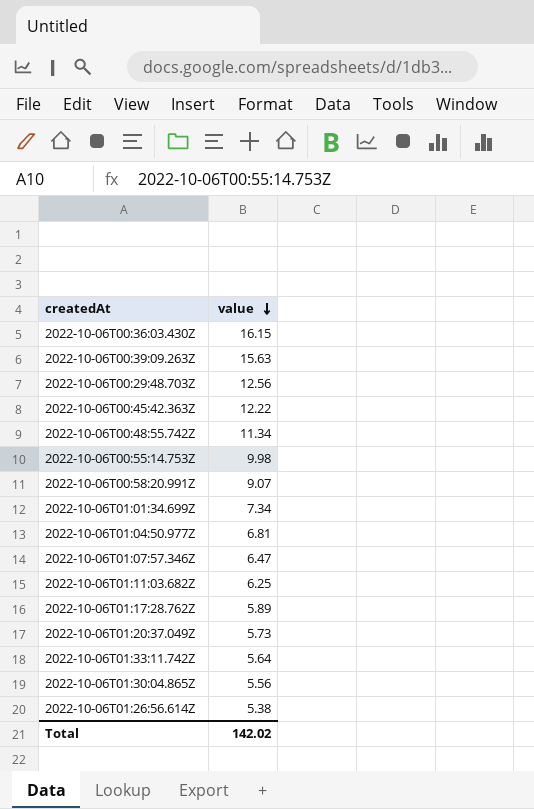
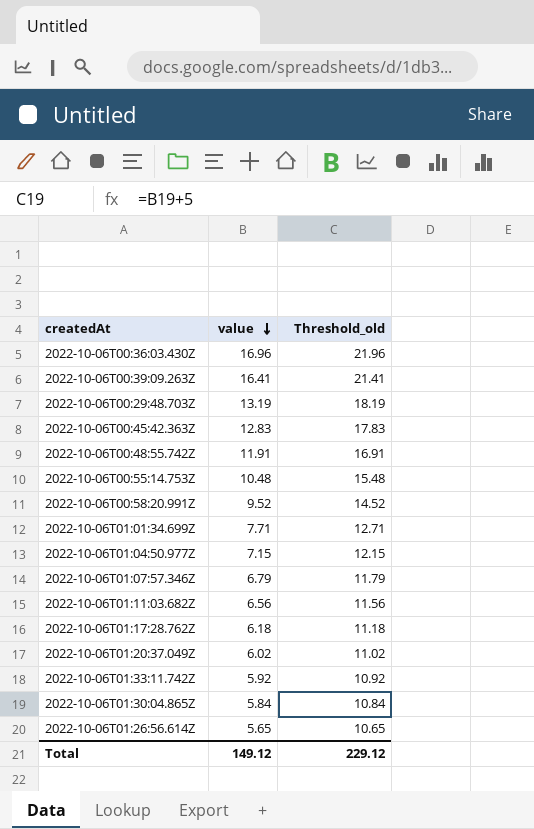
column Threshold_old | formula: none -> [value] + 5
2022-10-06T00:36:03.430Z | value: 16.15 -> 16.96
2022-10-06T00:39:09.263Z | value: 15.63 -> 16.41
2022-10-06T00:29:48.703Z | value: 12.56 -> 13.19
2022-10-06T00:45:42.363Z | value: 12.22 -> 12.83
2022-10-06T00:48:55.742Z | value: 11.34 -> 11.91
2022-10-06T00:55:14.753Z | value: 9.98 -> 10.48
2022-10-06T00:58:20.991Z | value: 9.07 -> 9.52
2022-10-06T01:01:34.699Z | value: 7.34 -> 7.71
2022-10-06T01:04:50.977Z | value: 6.81 -> 7.15
2022-10-06T01:07:57.346Z | value: 6.47 -> 6.79
2022-10-06T01:11:03.682Z | value: 6.25 -> 6.56
2022-10-06T01:17:28.762Z | value: 5.89 -> 6.18
2022-10-06T01:20:37.049Z | value: 5.73 -> 6.02
2022-10-06T01:33:11.742Z | value: 5.64 -> 5.92
2022-10-06T01:30:04.865Z | value: 5.56 -> 5.84
2022-10-06T01:26:56.614Z | value: 5.38 -> 5.65
Total | value: 142.02 -> 149.12

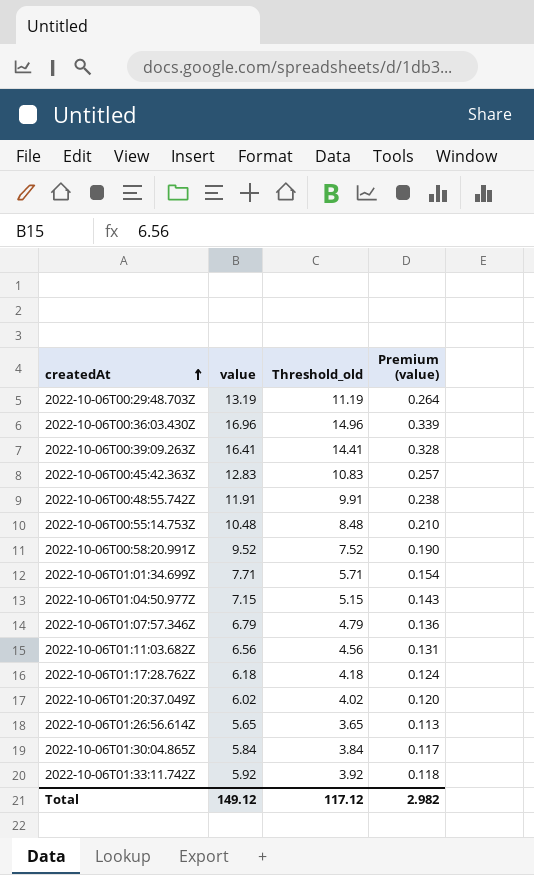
row order: value descending -> createdAt ascending
column Threshold_old | formula: [value] + 5 -> [value] - 2
column Premium (value) | formula: none -> [value] * 0.02
Total | Threshold_old: 229.12 -> 117.12

